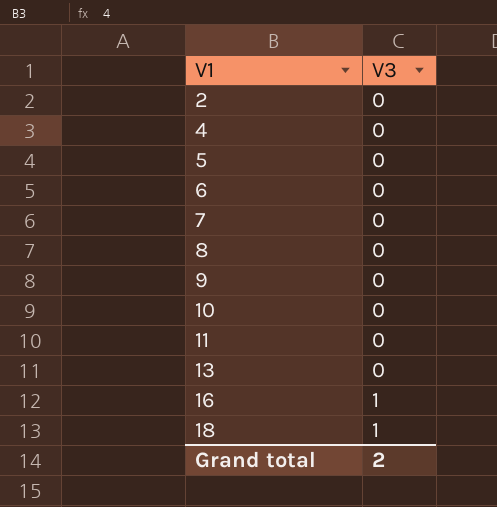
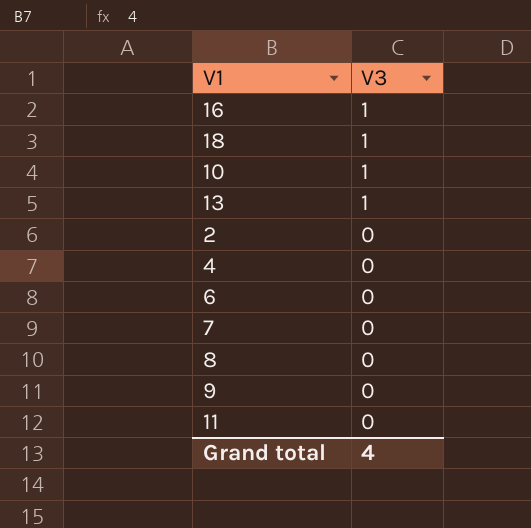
row order: V1 ascending -> V3 descending
row 5: 0 -> none
10 | V3: 0 -> 1
13 | V3: 0 -> 1
Grand total | V3: 2 -> 4

